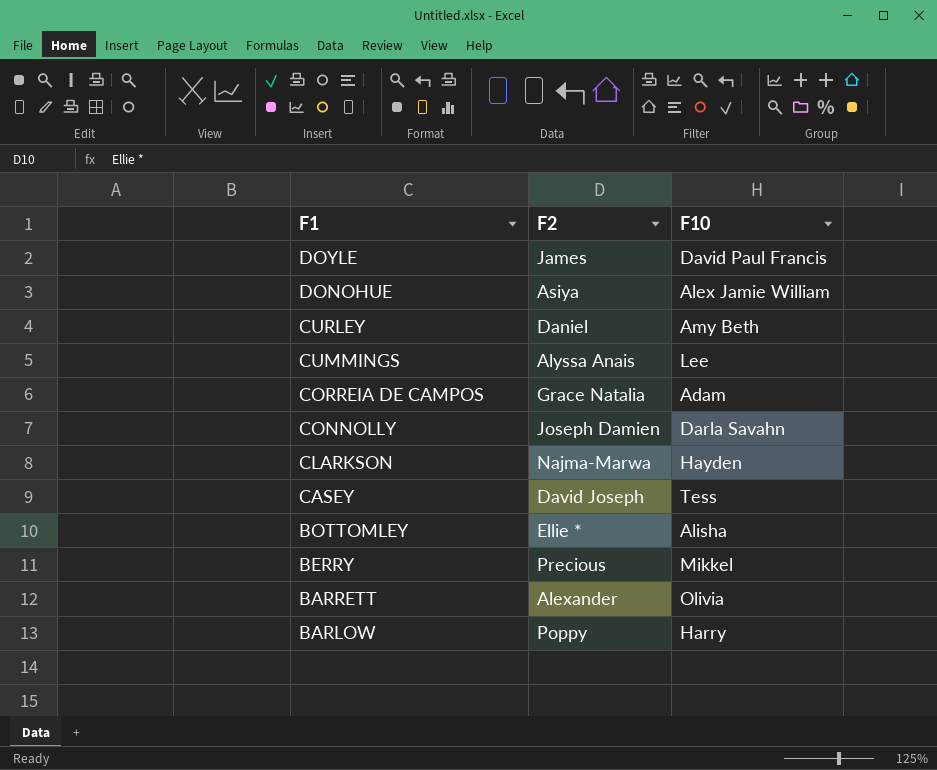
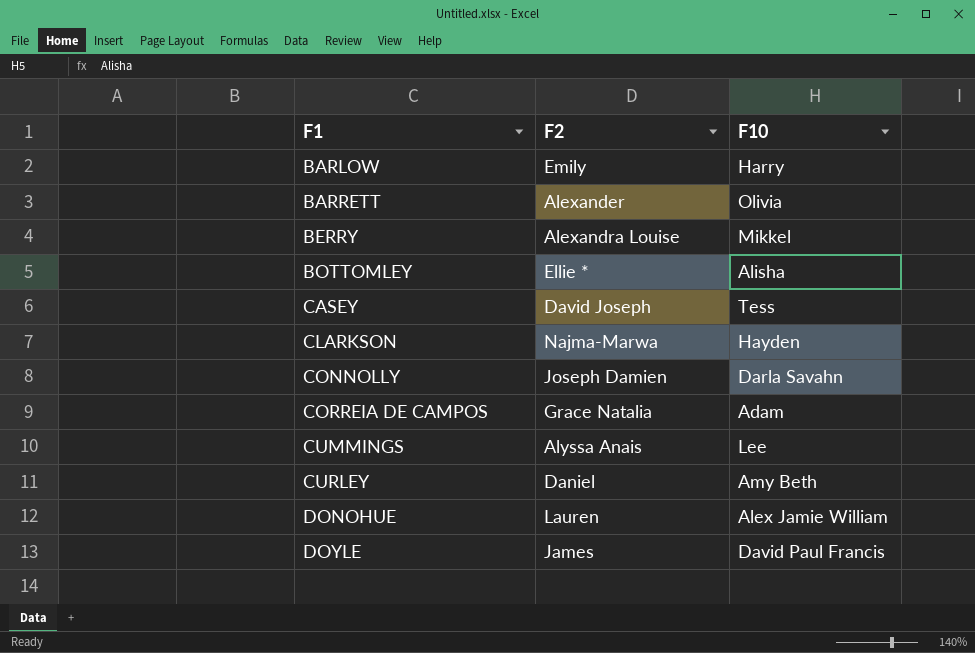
row order: F1 descending -> F1 ascending
BARLOW | F2: Poppy -> Emily
BERRY | F2: Precious -> Alexandra Louise
DONOHUE | F2: Asiya -> Lauren

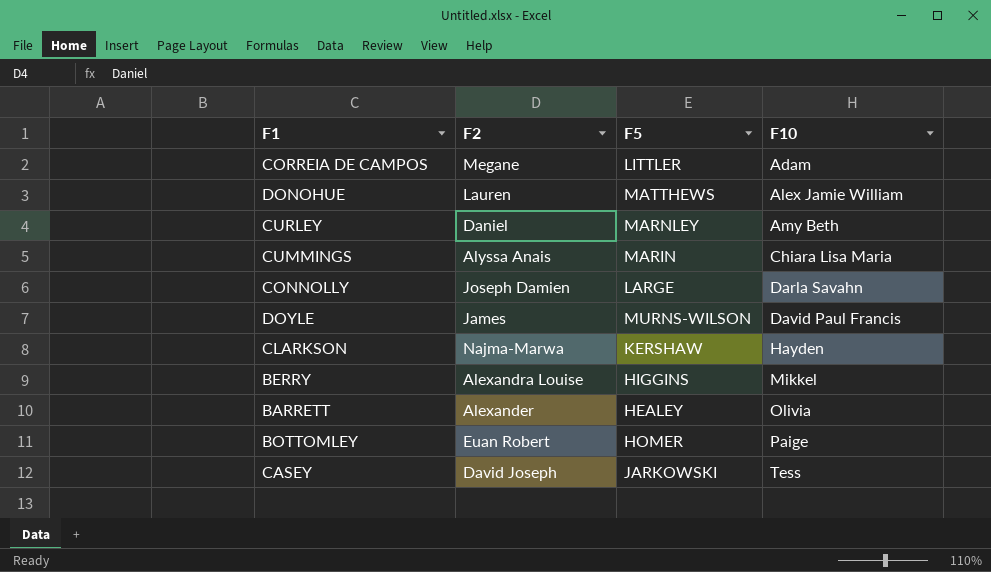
row order: F1 ascending -> F10 ascending
column F5 | position: none -> 3
row BARLOW: Emily | Harry -> none
CORREIA DE CAMPOS | F2: Grace Natalia -> Megane
CUMMINGS | F10: Lee -> Chiara Lisa Maria
BOTTOMLEY | F2: Ellie * -> Euan Robert
BOTTOMLEY | F10: Alisha -> Paige

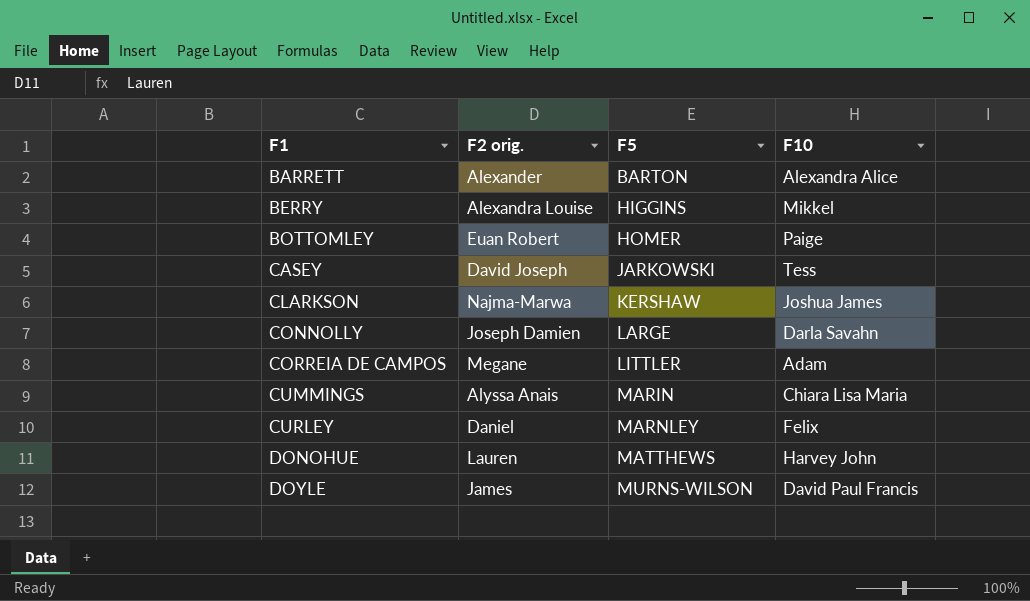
row order: F10 ascending -> F1 ascending
column name: F2 -> F2 orig.
BARRETT | F5: HEALEY -> BARTON
BARRETT | F10: Olivia -> Alexandra Alice
CLARKSON | F10: Hayden -> Joshua James
CURLEY | F10: Amy Beth -> Felix
DONOHUE | F10: Alex Jamie William -> Harvey John

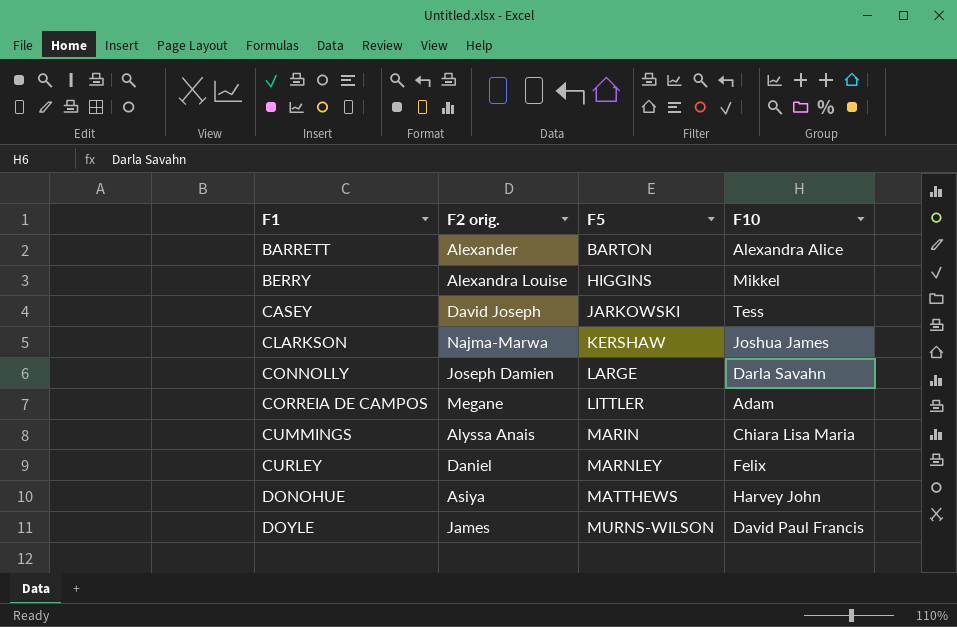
row BOTTOMLEY: Euan Robert | HOMER | Paige -> none
DONOHUE | F2 orig.: Lauren -> Asiya

